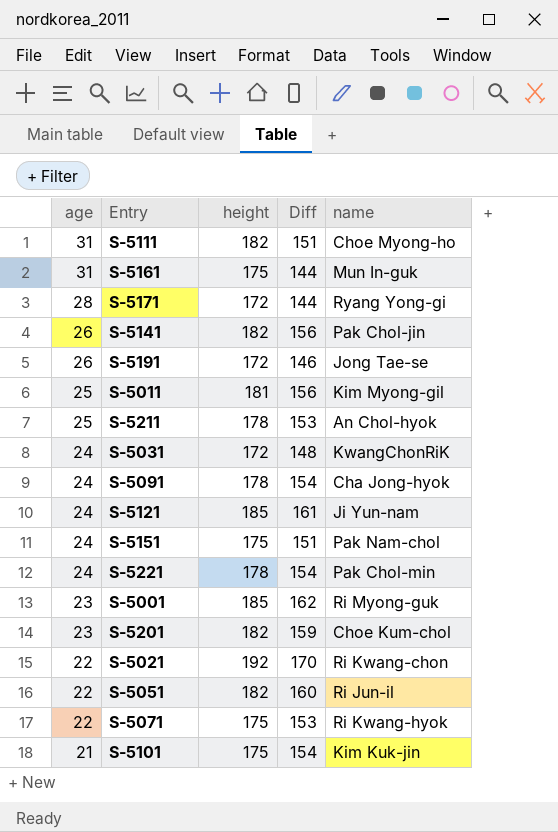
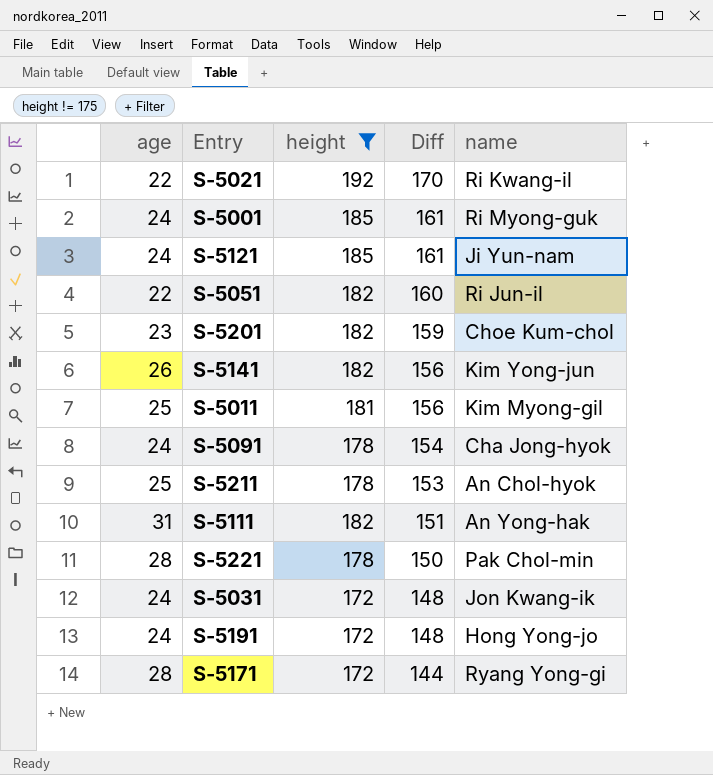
filter: none -> height != 175
row order: age descending -> Diff descending
S-5021 | name: Ri Kwang-chon -> Ri Kwang-il
S-5001 | age: 23 -> 24
S-5001 | Diff: 162 -> 161
S-5141 | name: Pak Chol-jin -> Kim Yong-jun
S-5111 | name: Choe Myong-ho -> An Yong-hak
S-5221 | age: 24 -> 28
S-5221 | Diff: 154 -> 150
S-5031 | name: KwangChonRiK -> Jon Kwang-ik
S-5191 | age: 26 -> 24
S-5191 | Diff: 146 -> 148
S-5191 | name: Jong Tae-se -> Hong Yong-jo

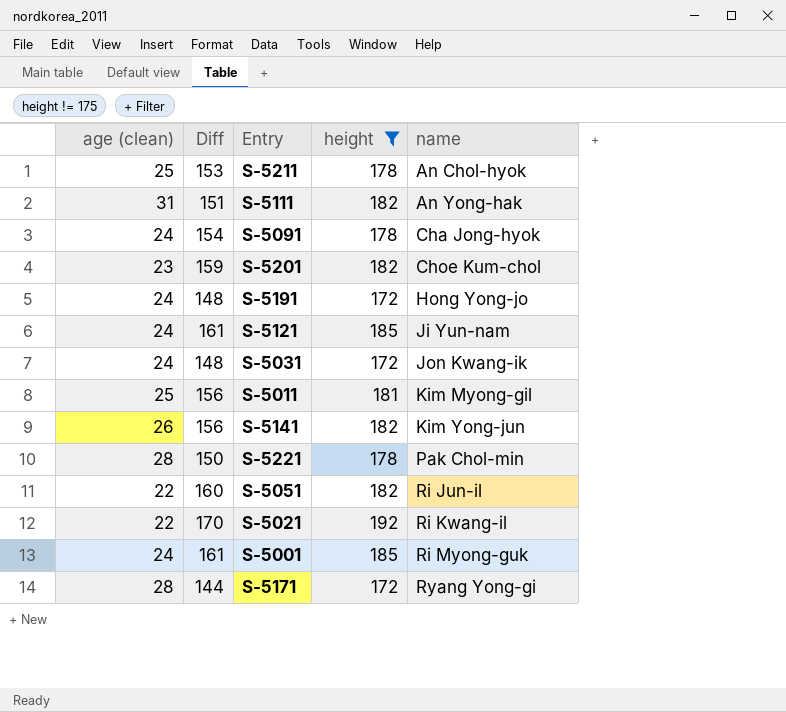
row order: Diff descending -> name ascending
column name: age -> age (clean)
column Diff | position: 4 -> 2

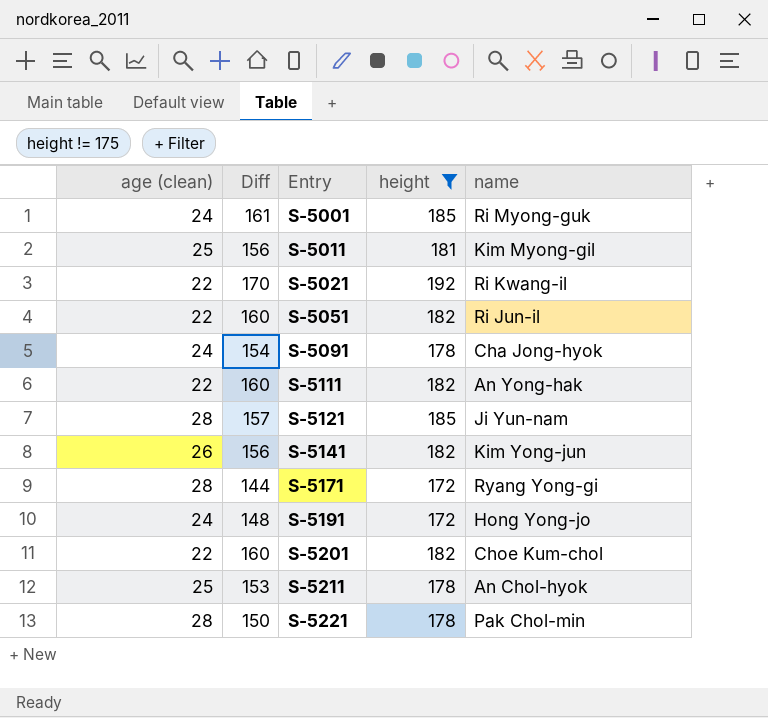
row order: name ascending -> Entry ascending
row S-5031: 24 | 148 | 172 | Jon Kwang-ik -> none
S-5111 | age (clean): 31 -> 22
S-5111 | Diff: 151 -> 160
S-5121 | age (clean): 24 -> 28
S-5121 | Diff: 161 -> 157
S-5201 | age (clean): 23 -> 22
S-5201 | Diff: 159 -> 160

